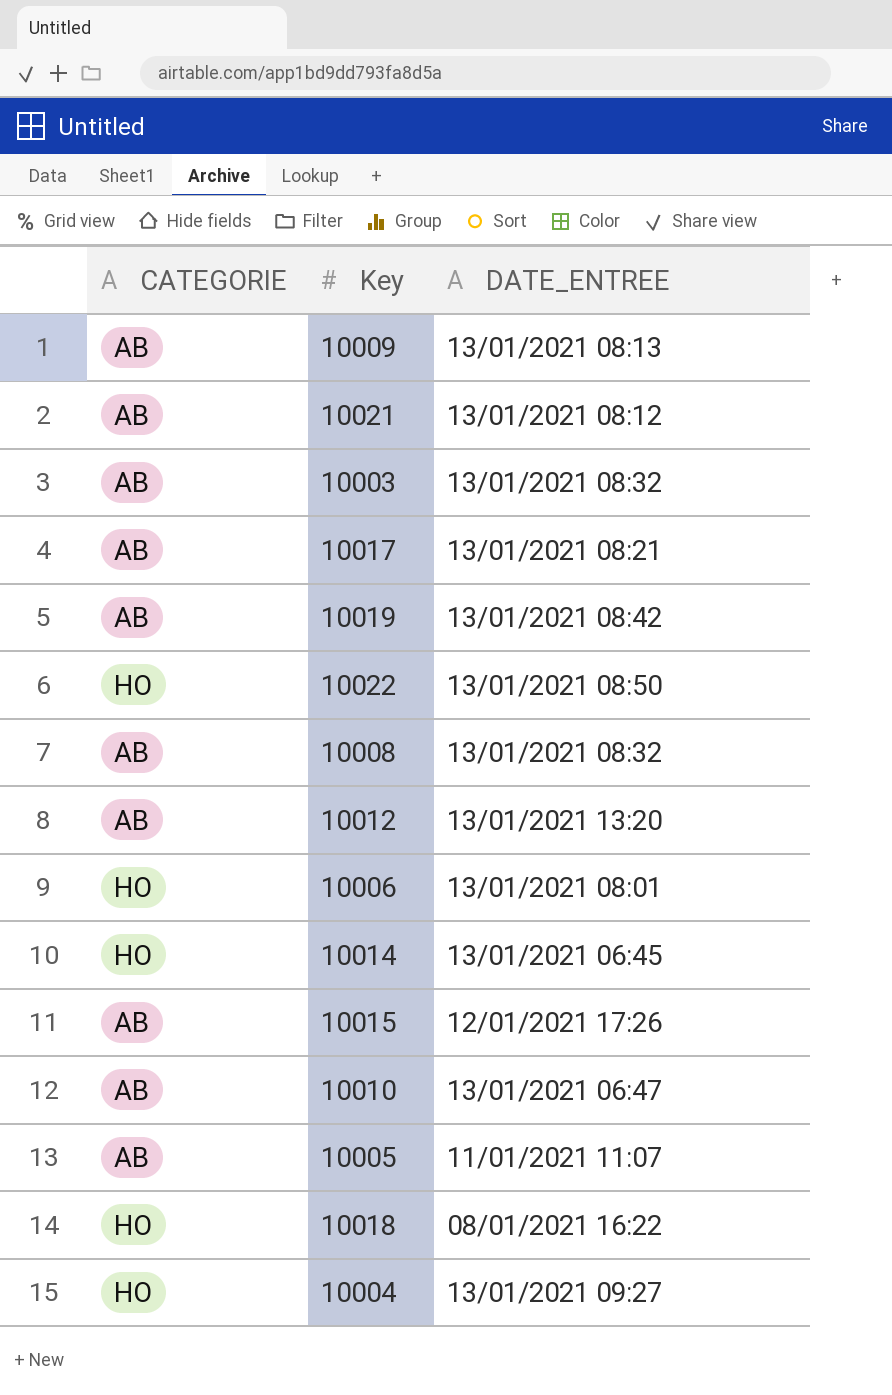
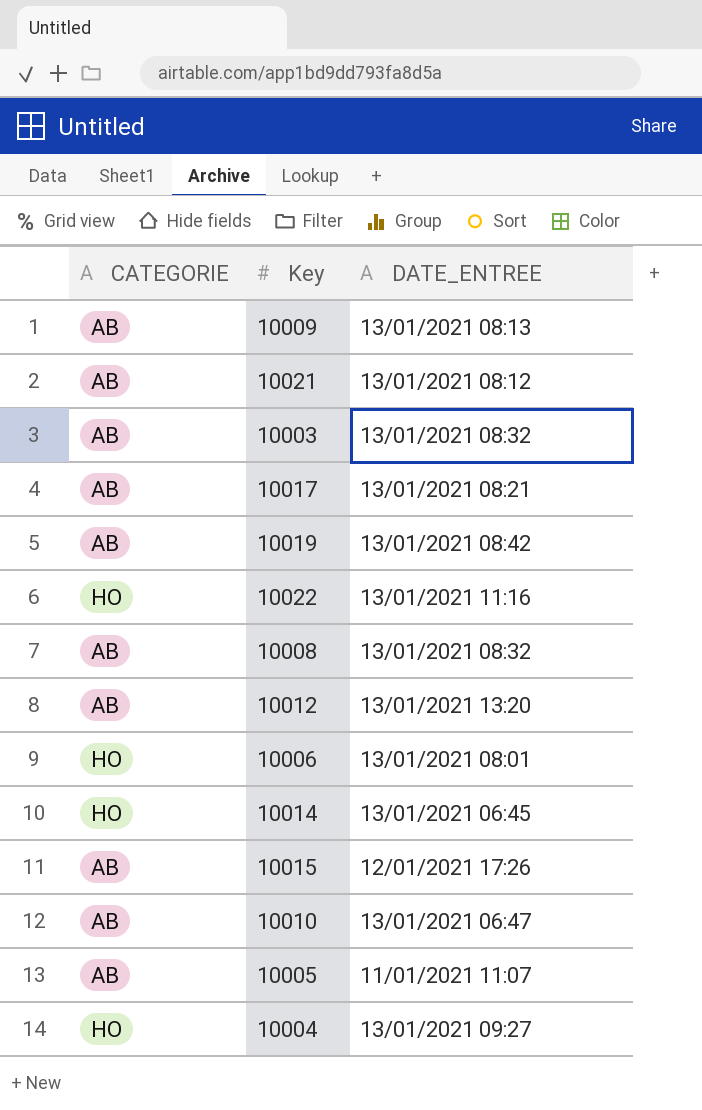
row 10018: HO | 08/01/2021 16:22 -> none
10022 | DATE_ENTREE: 13/01/2021 08:50 -> 13/01/2021 11:16

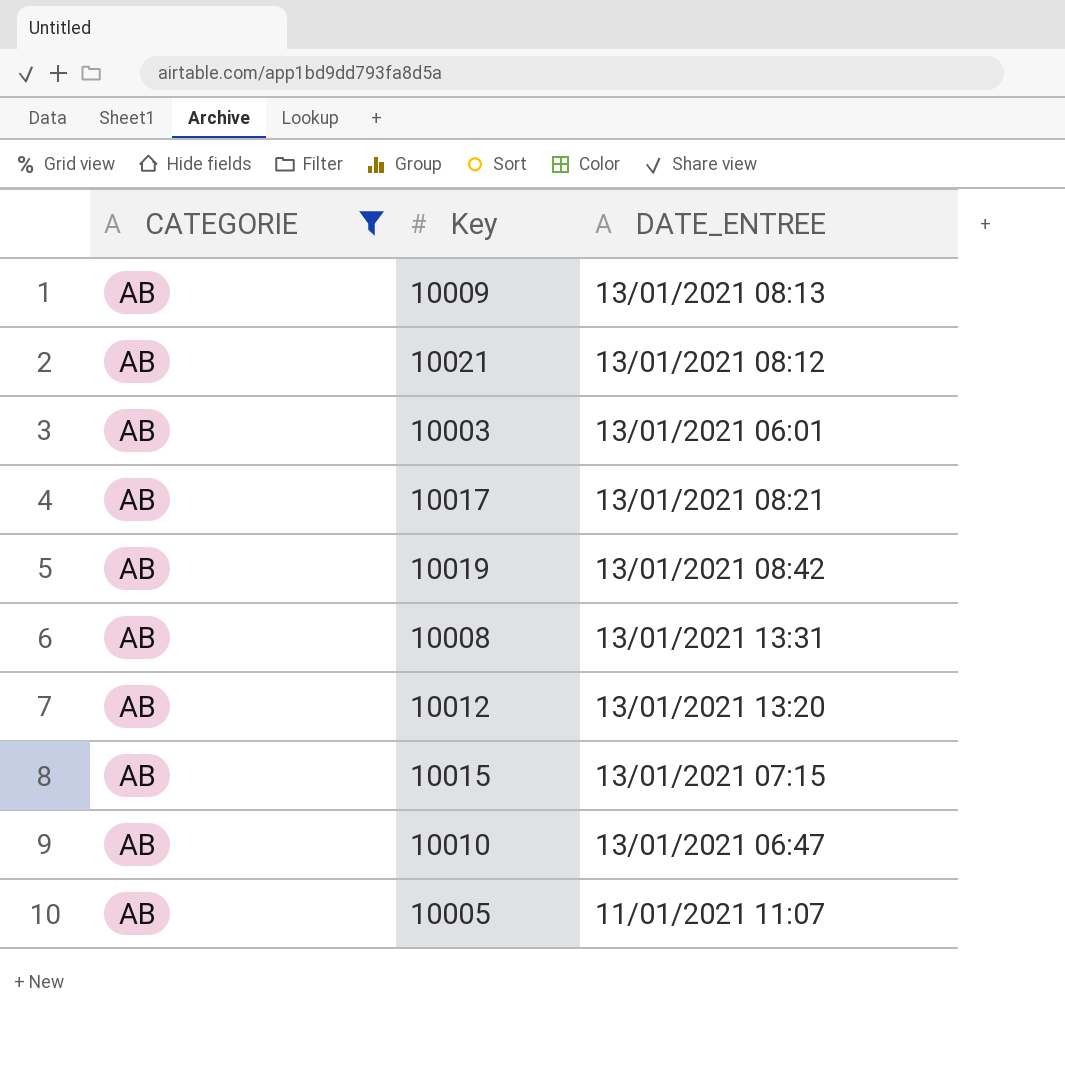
filter: none -> CATEGORIE = AB
10003 | DATE_ENTREE: 13/01/2021 08:32 -> 13/01/2021 06:01
10008 | DATE_ENTREE: 13/01/2021 08:32 -> 13/01/2021 13:31
10015 | DATE_ENTREE: 12/01/2021 17:26 -> 13/01/2021 07:15

